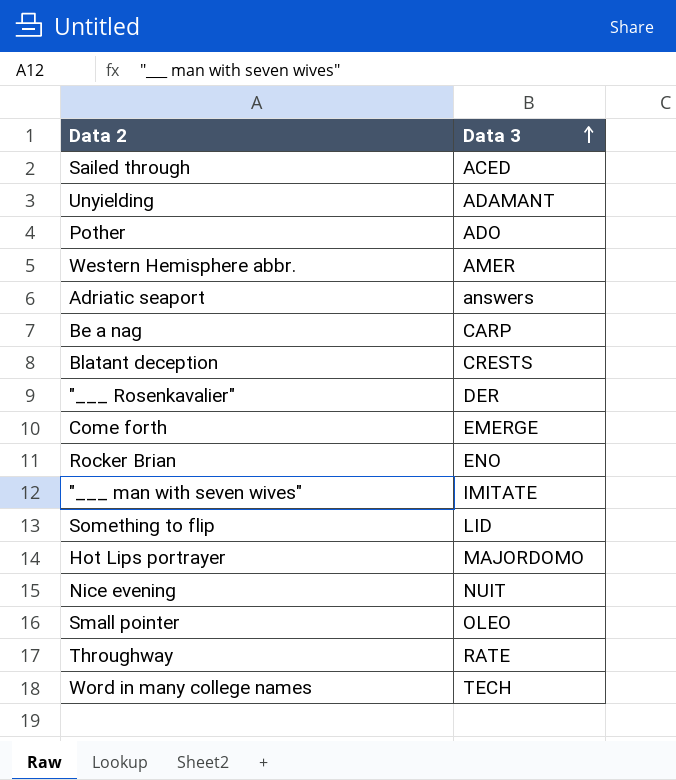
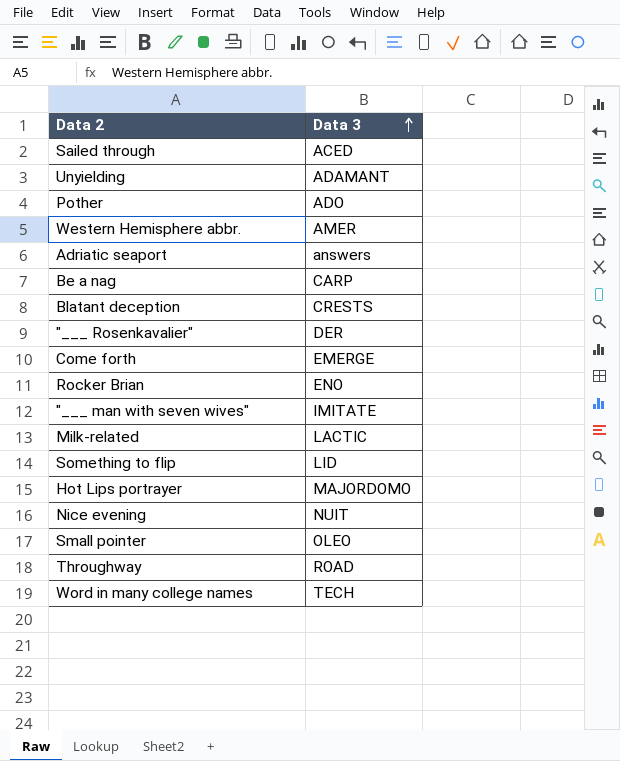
row Milk-related: none -> LACTIC
Throughway | Data 3: RATE -> ROAD

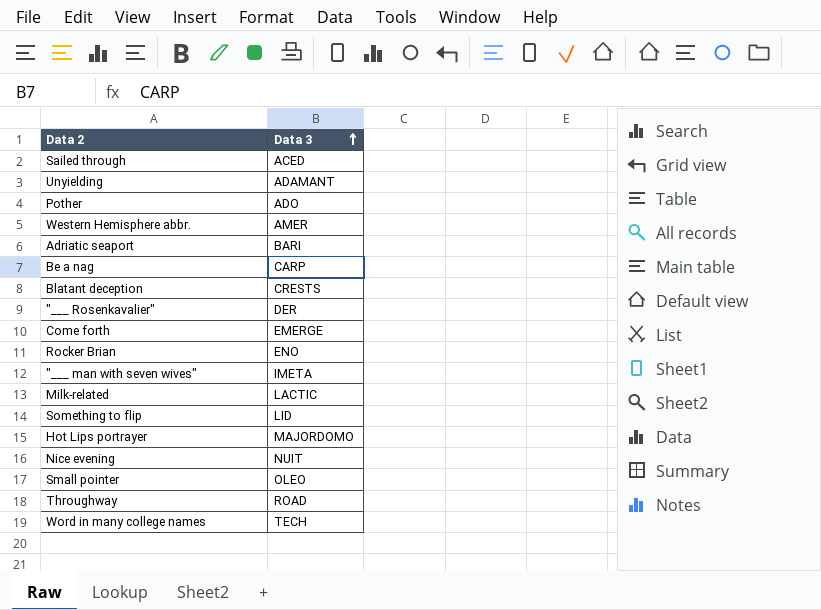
Adriatic seaport | Data 3: answers -> BARI
"___ man with seven wives" | Data 3: IMITATE -> IMETA

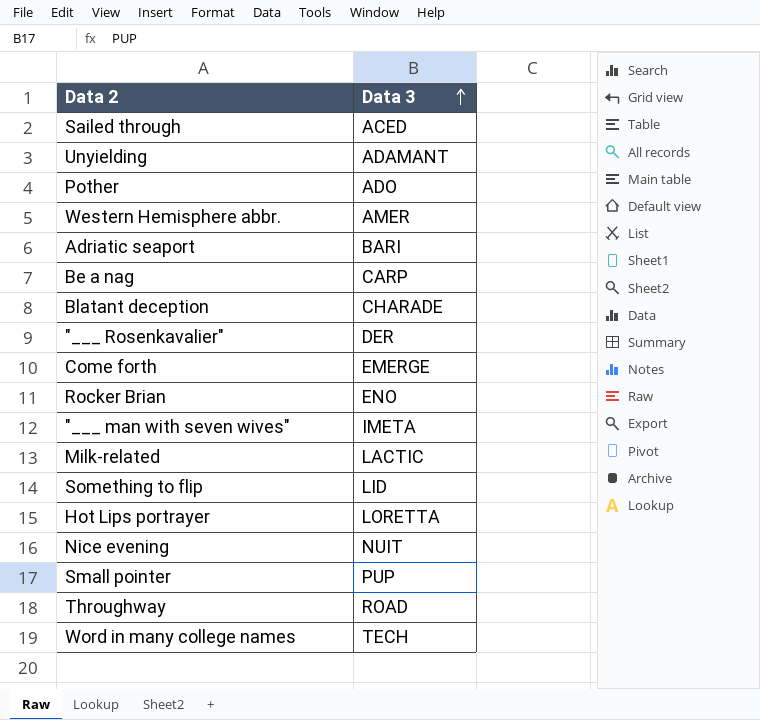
Blatant deception | Data 3: CRESTS -> CHARADE
Hot Lips portrayer | Data 3: MAJORDOMO -> LORETTA
Small pointer | Data 3: OLEO -> PUP

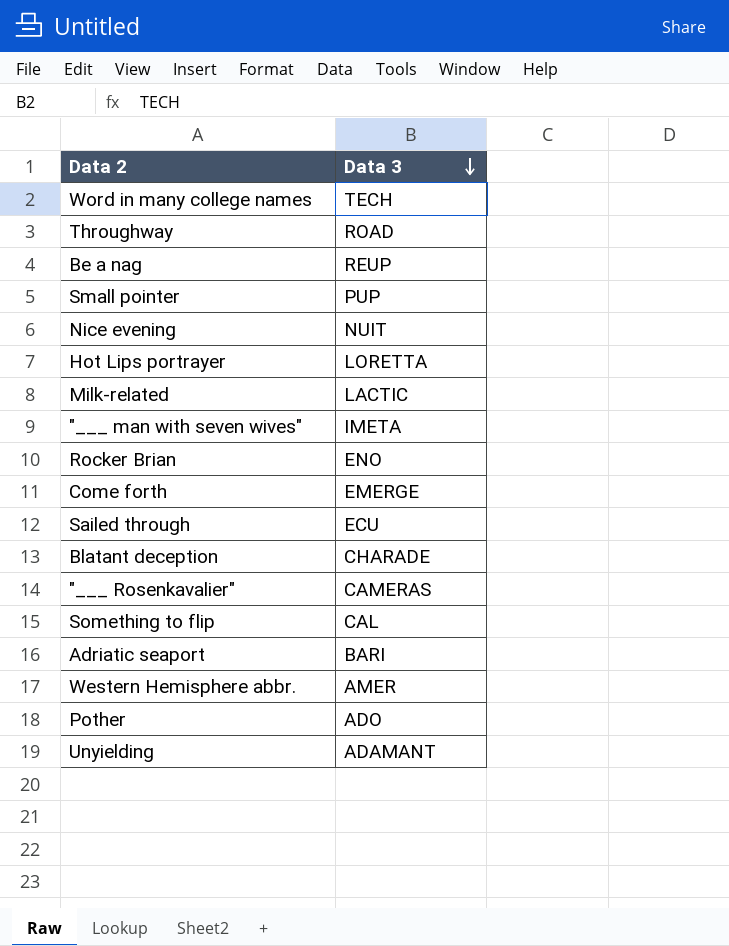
row order: Data 3 ascending -> Data 3 descending
Be a nag | Data 3: CARP -> REUP
Sailed through | Data 3: ACED -> ECU
"___ Rosenkavalier" | Data 3: DER -> CAMERAS
Something to flip | Data 3: LID -> CAL

